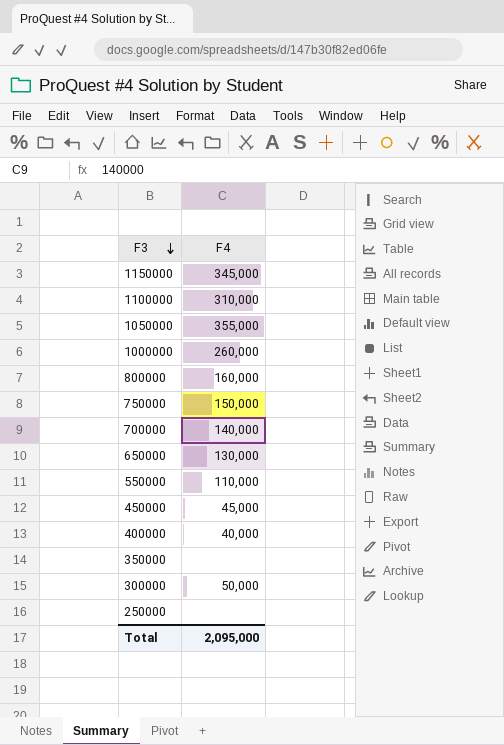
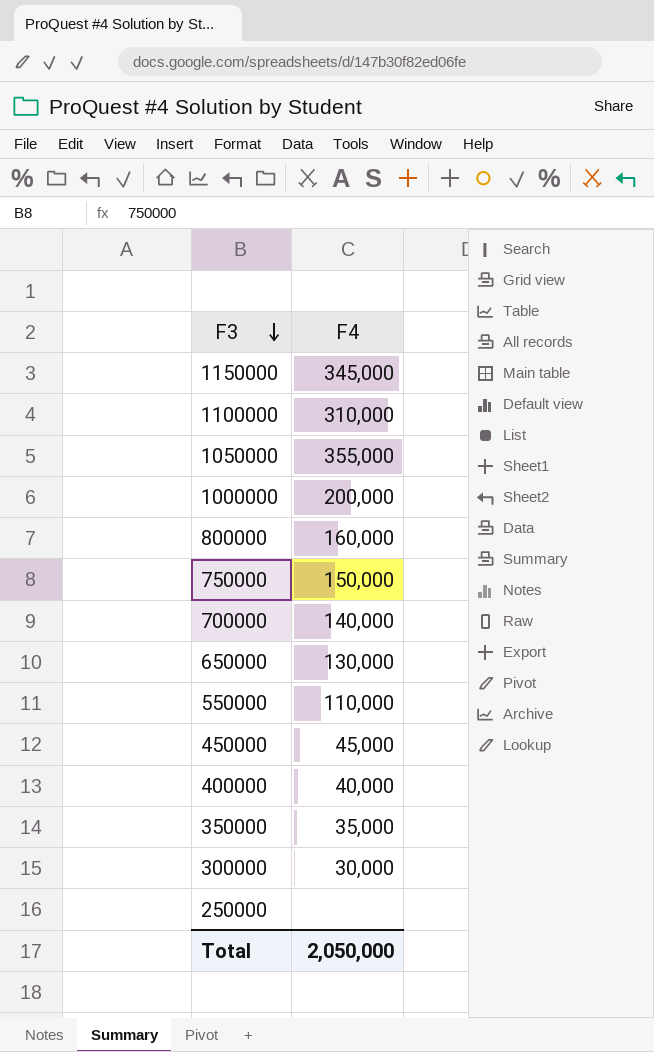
1000000 | F4: 260,000 -> 200,000
350000 | F4: none -> 35,000
300000 | F4: 50,000 -> 30,000
Total | F4: 2,095,000 -> 2,050,000

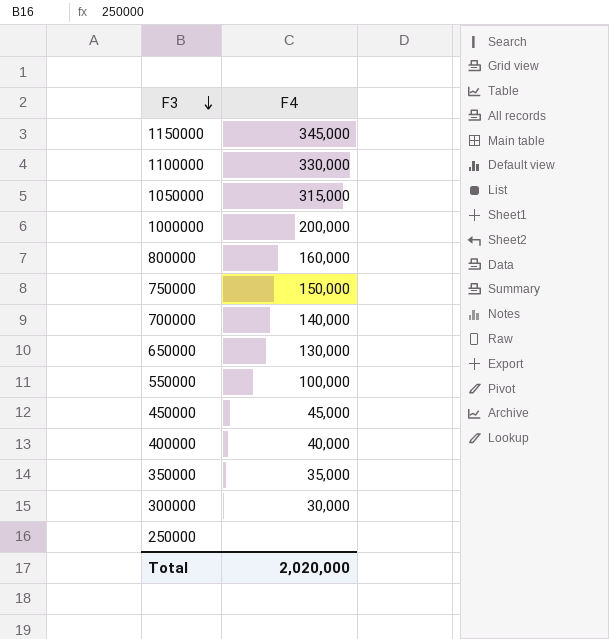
1100000 | F4: 310,000 -> 330,000
1050000 | F4: 355,000 -> 315,000
550000 | F4: 110,000 -> 100,000
Total | F4: 2,050,000 -> 2,020,000

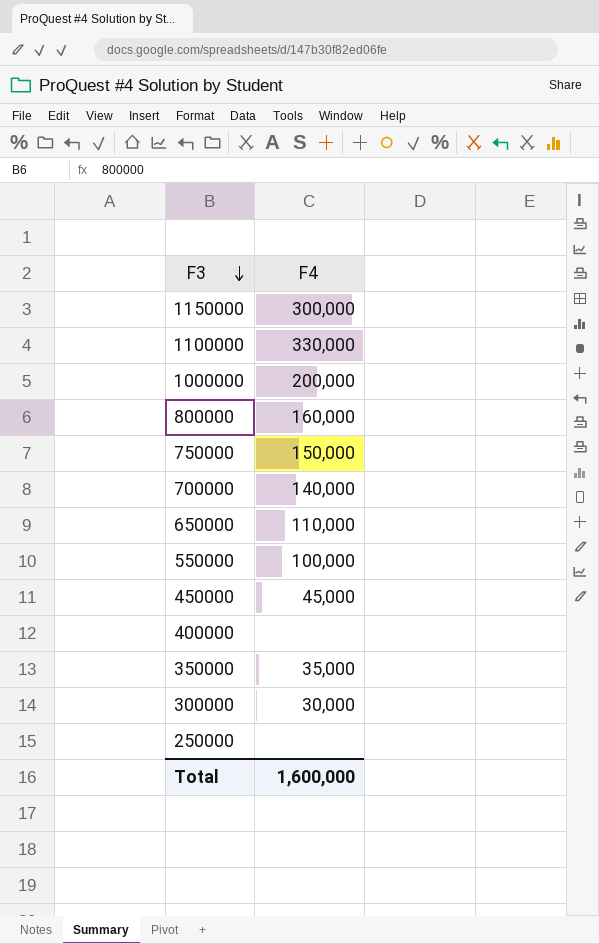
row 1050000: 315,000 -> none
1150000 | F4: 345,000 -> 300,000
650000 | F4: 130,000 -> 110,000
400000 | F4: 40,000 -> none
Total | F4: 2,020,000 -> 1,600,000

